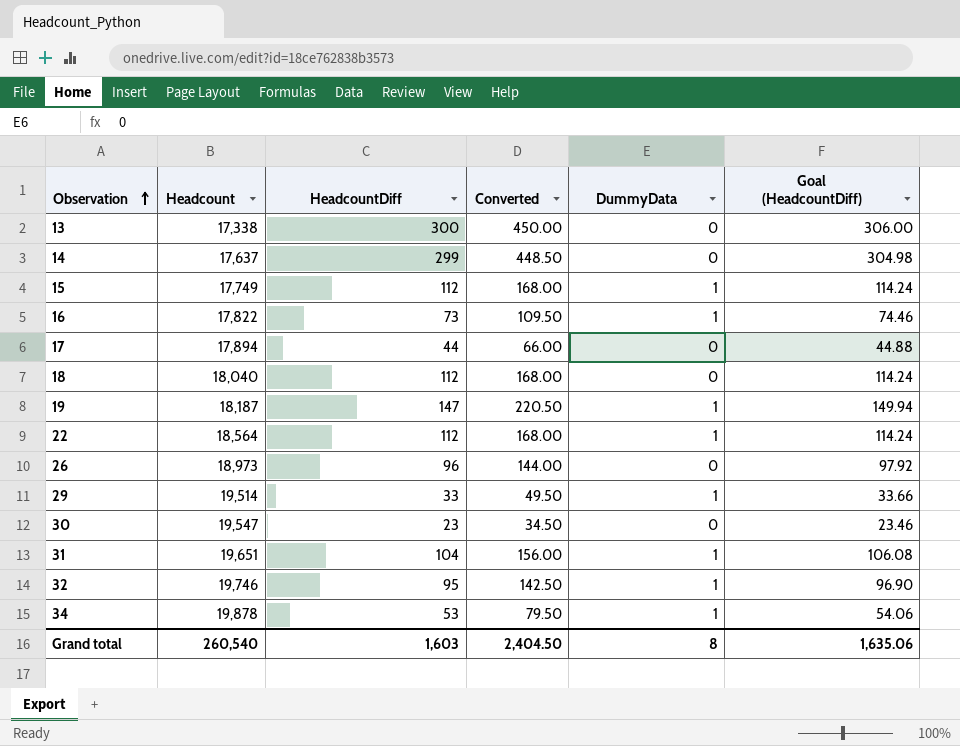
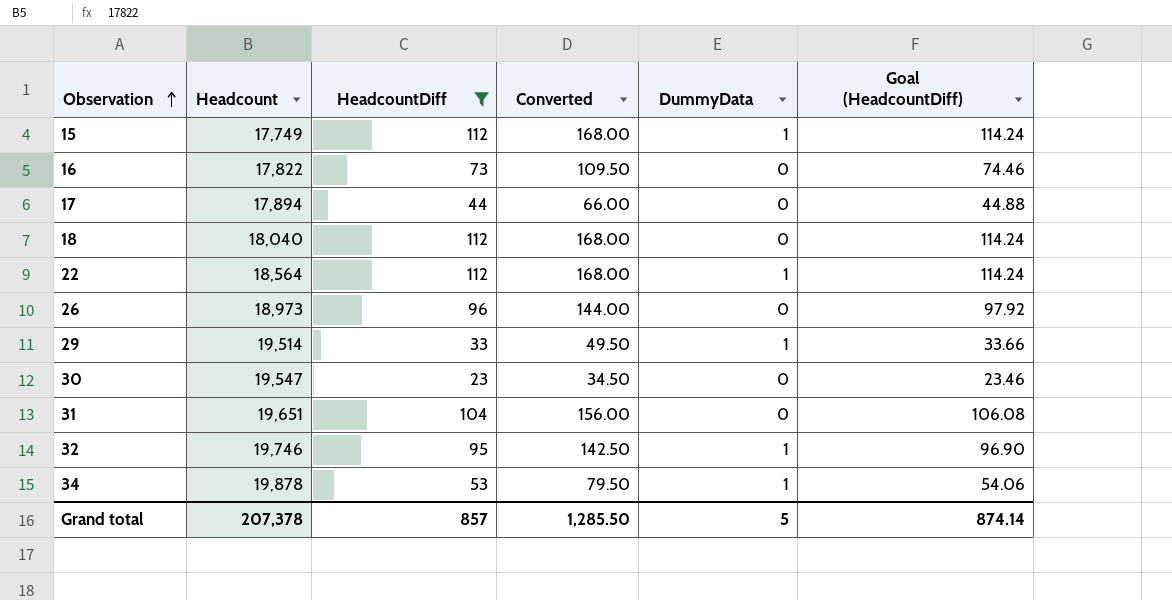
filter: none -> HeadcountDiff <= 112
16 | DummyData: 1 -> 0
31 | DummyData: 1 -> 0
Grand total | Headcount: 260,540 -> 207,378
Grand total | HeadcountDiff: 1,603 -> 857
Grand total | Converted: 2,404.50 -> 1,285.50
Grand total | DummyData: 8 -> 5
Grand total | Goal (HeadcountDiff): 1,635.06 -> 874.14

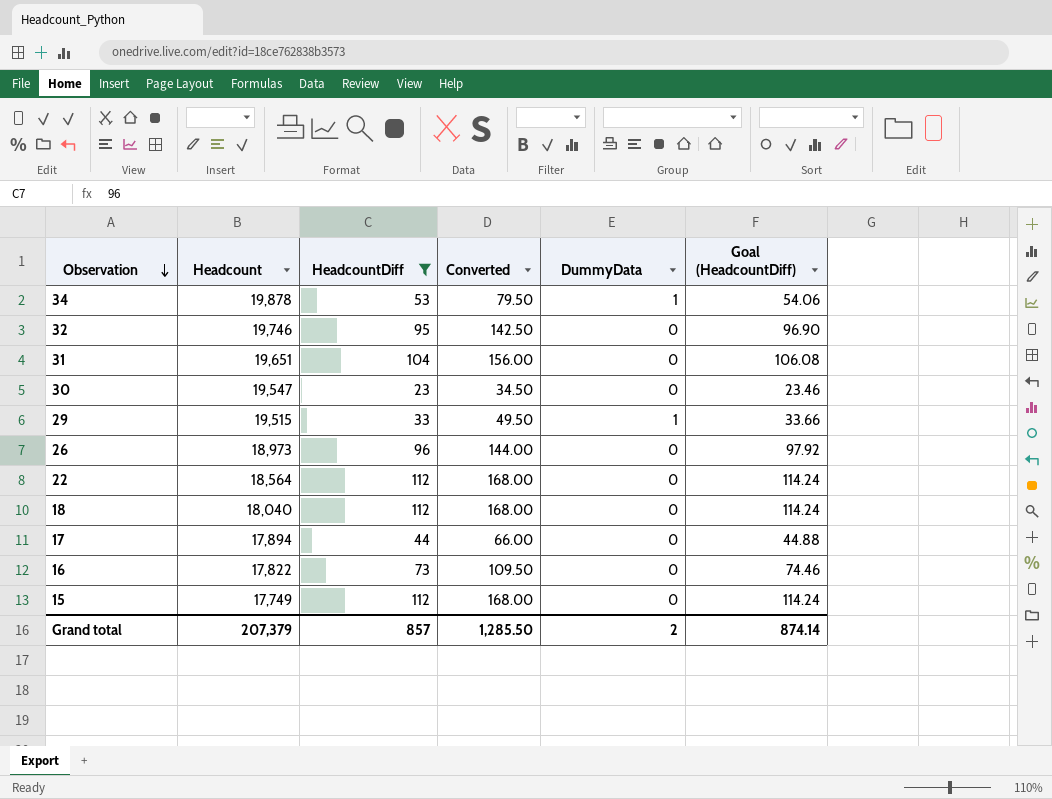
row order: Observation ascending -> Observation descending
32 | DummyData: 1 -> 0
29 | Headcount: 19,514 -> 19,515
22 | DummyData: 1 -> 0
15 | DummyData: 1 -> 0
Grand total | Headcount: 207,378 -> 207,379
Grand total | DummyData: 5 -> 2

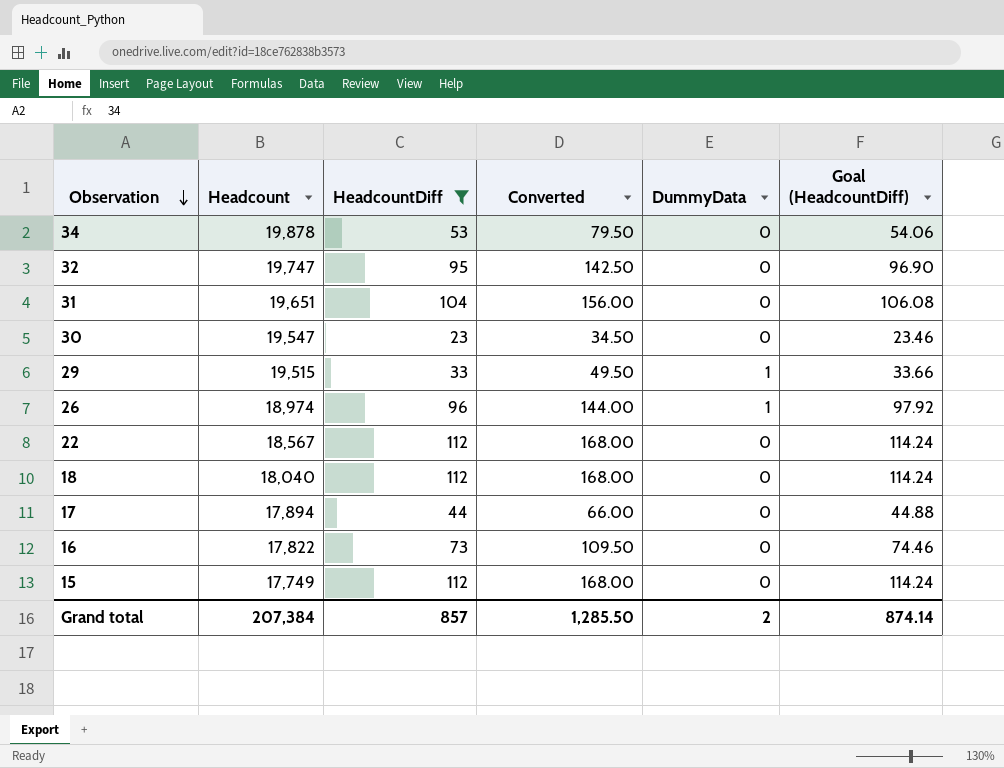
34 | DummyData: 1 -> 0
32 | Headcount: 19,746 -> 19,747
26 | Headcount: 18,973 -> 18,974
26 | DummyData: 0 -> 1
22 | Headcount: 18,564 -> 18,567
Grand total | Headcount: 207,379 -> 207,384

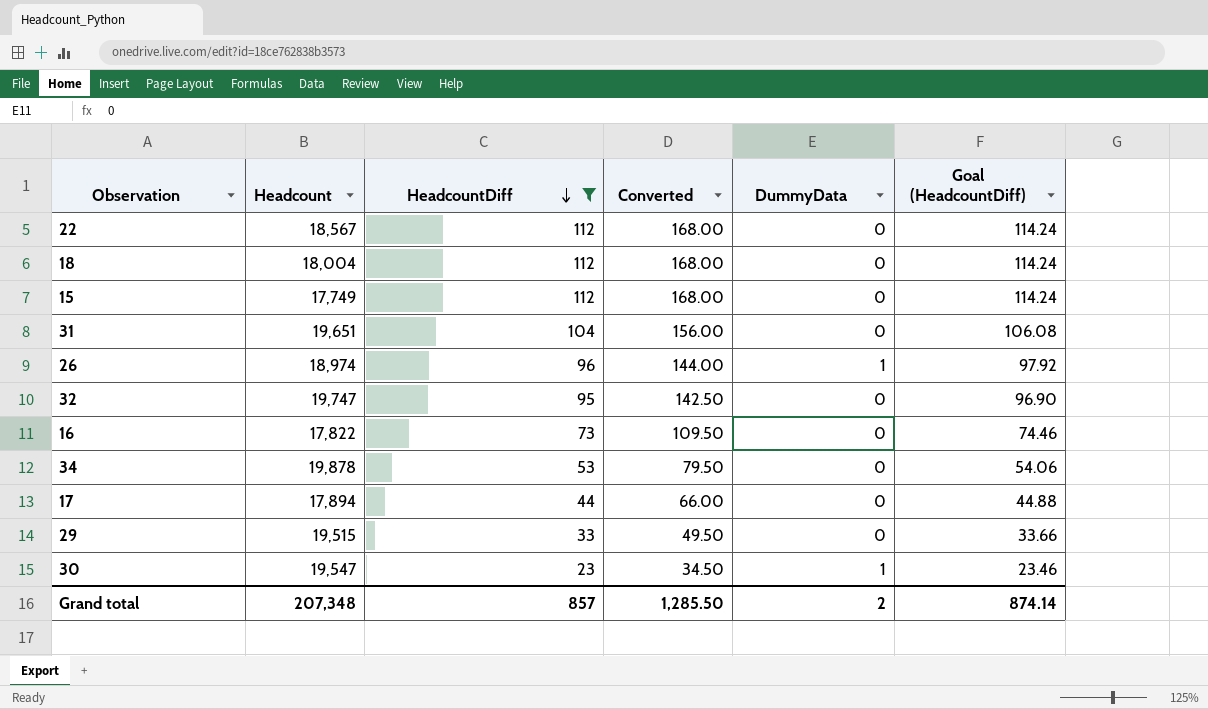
row order: Observation descending -> HeadcountDiff descending
18 | Headcount: 18,040 -> 18,004
29 | DummyData: 1 -> 0
30 | DummyData: 0 -> 1
Grand total | Headcount: 207,384 -> 207,348

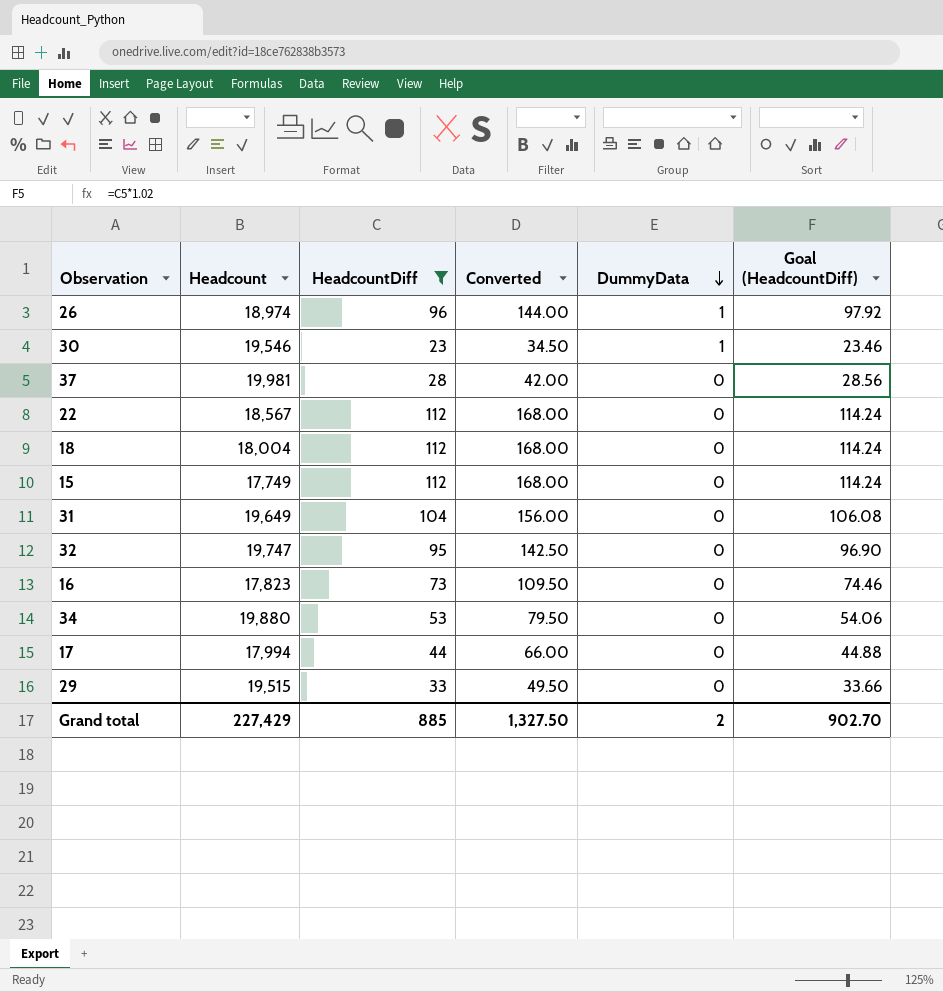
row order: HeadcountDiff descending -> DummyData descending
30 | Headcount: 19,547 -> 19,546
row 37: none -> 19,981 | 28 | 42.00 | 0 | 28.56
31 | Headcount: 19,651 -> 19,649
16 | Headcount: 17,822 -> 17,823
34 | Headcount: 19,878 -> 19,880
17 | Headcount: 17,894 -> 17,994
Grand total | Headcount: 207,348 -> 227,429
Grand total | HeadcountDiff: 857 -> 885
Grand total | Converted: 1,285.50 -> 1,327.50
Grand total | Goal (HeadcountDiff): 874.14 -> 902.70

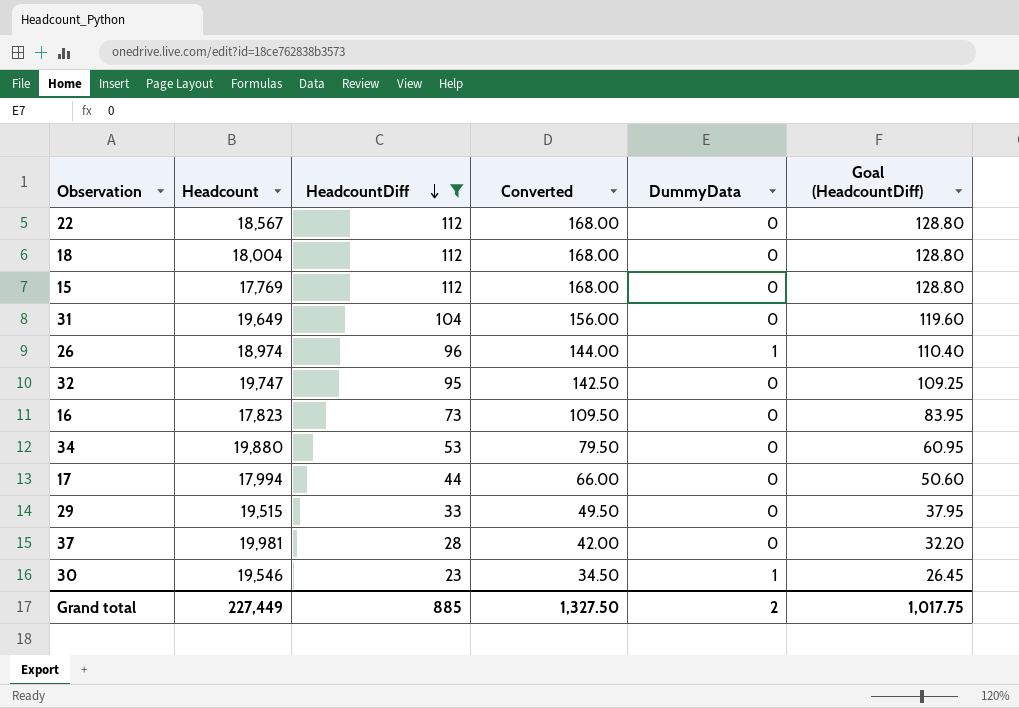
row order: DummyData descending -> HeadcountDiff descending
column Goal (HeadcountDiff) | formula: [HeadcountDiff] * 1.02 -> [HeadcountDiff] * 1.15
15 | Headcount: 17,749 -> 17,769
Grand total | Headcount: 227,429 -> 227,449
Grand total | Goal (HeadcountDiff): 902.70 -> 1,017.75

